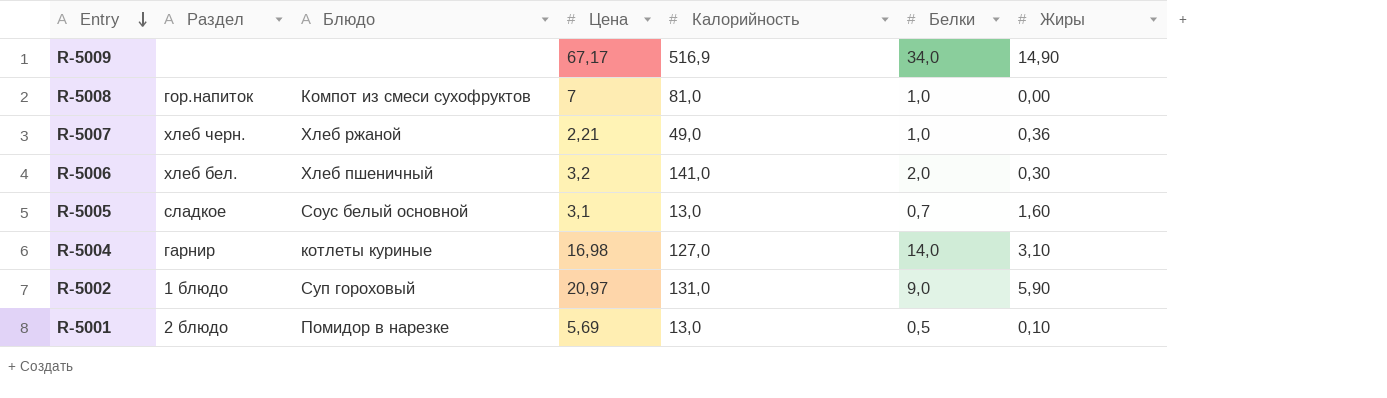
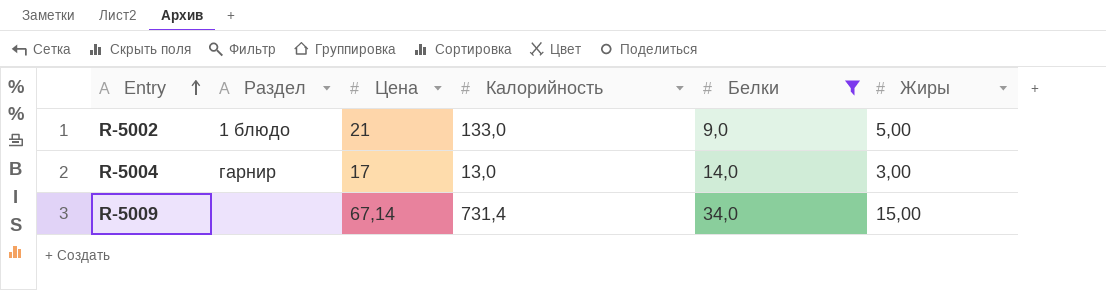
filter: none -> Белки >= 9,0
row order: Entry descending -> Entry ascending
column Блюдо | position: 3 -> none
R-5002 | Цена: 20,97 -> 21
R-5002 | Калорийность: 131,0 -> 133,0
R-5002 | Жиры: 5,90 -> 5,00
R-5004 | Цена: 16,98 -> 17
R-5004 | Калорийность: 127,0 -> 13,0
R-5004 | Жиры: 3,10 -> 3,00
R-5009 | Цена: 67,17 -> 67,14
R-5009 | Калорийность: 516,9 -> 731,4
R-5009 | Жиры: 14,90 -> 15,00

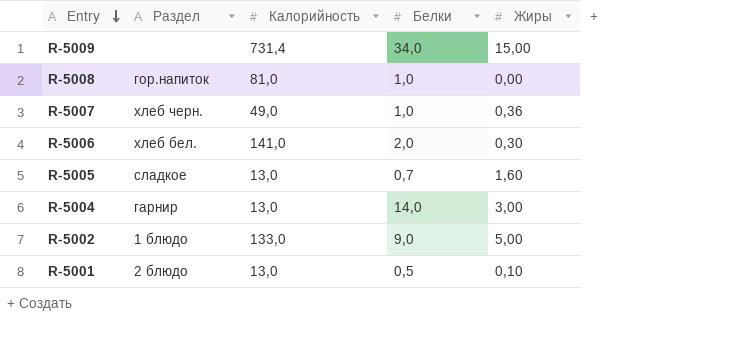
filter: Белки >= 9,0 -> none
row order: Entry ascending -> Entry descending
column Цена | position: 3 -> none

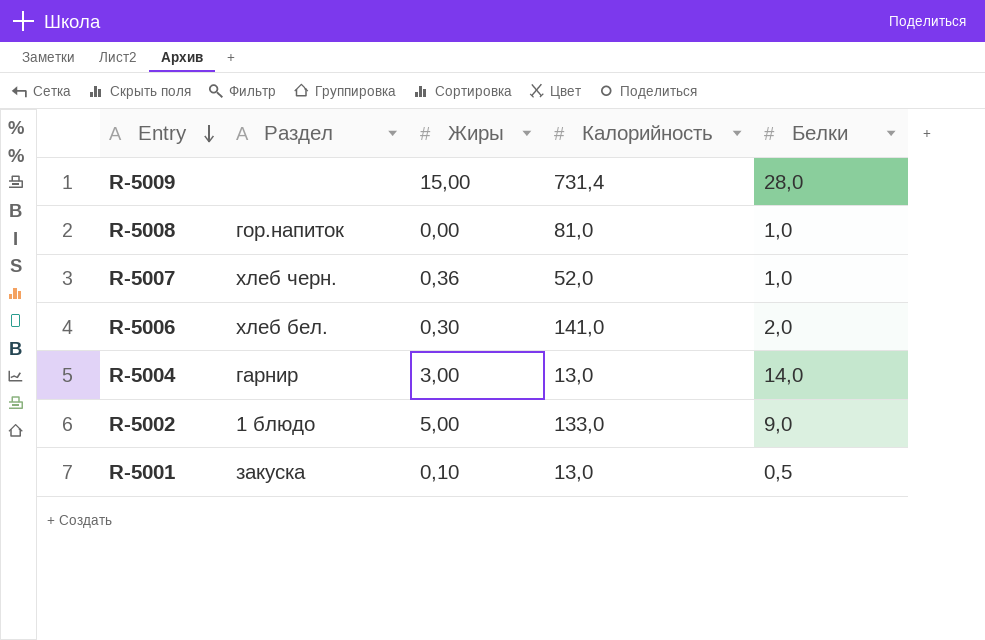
column Жиры | position: 5 -> 3
row R-5005: сладкое | 13,0 | 0,7 | 1,60 -> none
R-5009 | Белки: 34,0 -> 28,0
R-5007 | Калорийность: 49,0 -> 52,0
R-5001 | Раздел: 2 блюдо -> закуска

